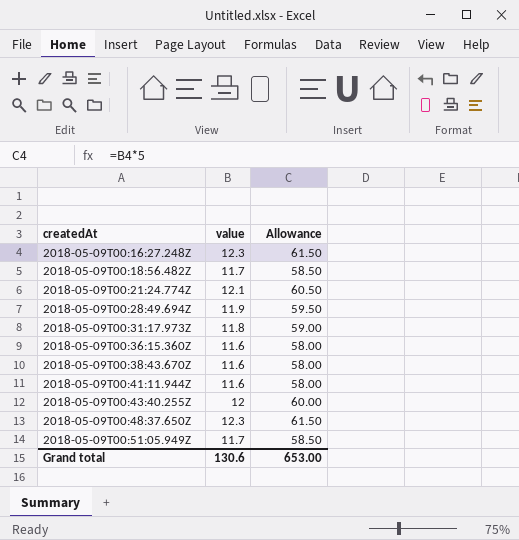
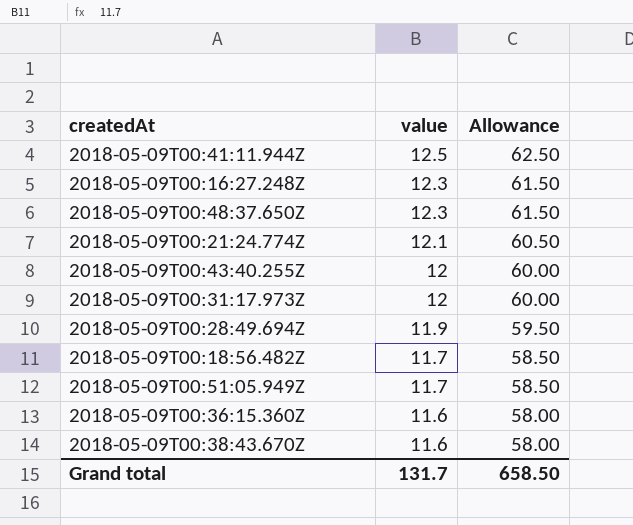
row order: createdAt ascending -> value descending
2018-05-09T00:41:11.944Z | value: 11.6 -> 12.5
2018-05-09T00:41:11.944Z | Allowance: 58.00 -> 62.50
2018-05-09T00:31:17.973Z | value: 11.8 -> 12
2018-05-09T00:31:17.973Z | Allowance: 59.00 -> 60.00
Grand total | value: 130.6 -> 131.7
Grand total | Allowance: 653.00 -> 658.50

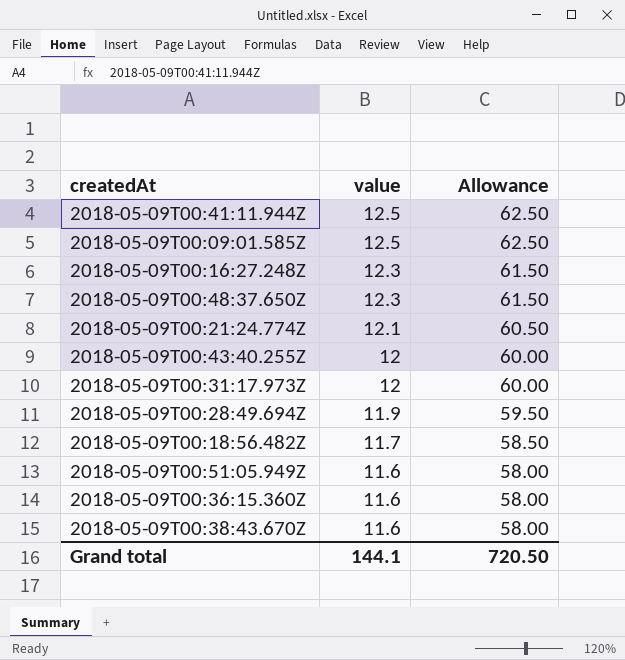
row 2018-05-09T00:09:01.585Z: none -> 12.5 | 62.50
2018-05-09T00:51:05.949Z | value: 11.7 -> 11.6
2018-05-09T00:51:05.949Z | Allowance: 58.50 -> 58.00
Grand total | value: 131.7 -> 144.1
Grand total | Allowance: 658.50 -> 720.50

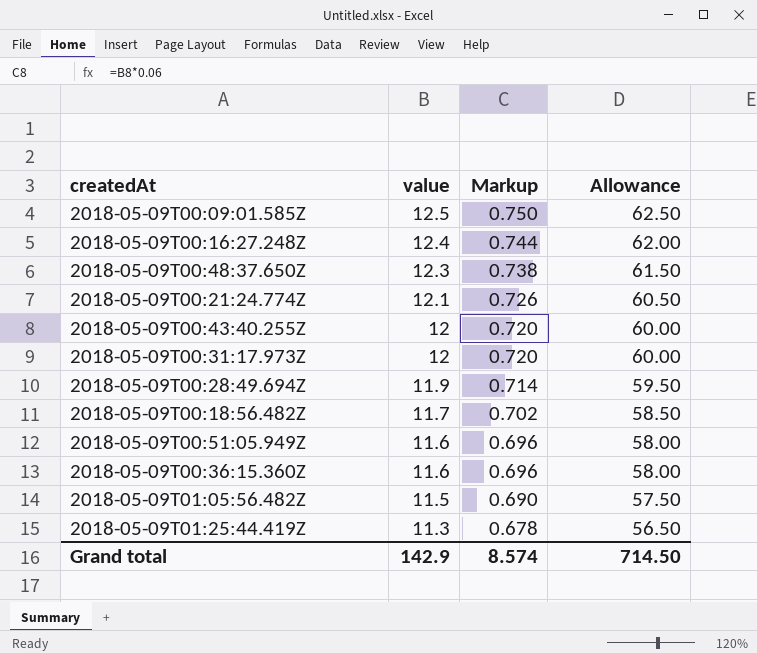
column Markup | formula: none -> [value] * 0.06
row 2018-05-09T00:41:11.944Z: 12.5 | 62.50 -> none
row 2018-05-09T00:38:43.670Z: 11.6 | 58.00 -> none
2018-05-09T00:16:27.248Z | value: 12.3 -> 12.4
2018-05-09T00:16:27.248Z | Allowance: 61.50 -> 62.00
row 2018-05-09T01:05:56.482Z: none -> 11.5 | 0.690 | 57.50
row 2018-05-09T01:25:44.419Z: none -> 11.3 | 0.678 | 56.50
Grand total | value: 144.1 -> 142.9
Grand total | Allowance: 720.50 -> 714.50

